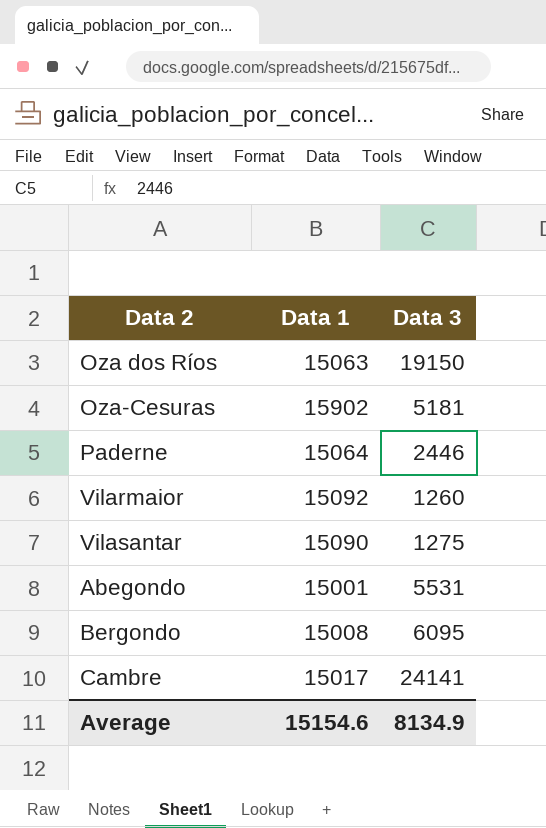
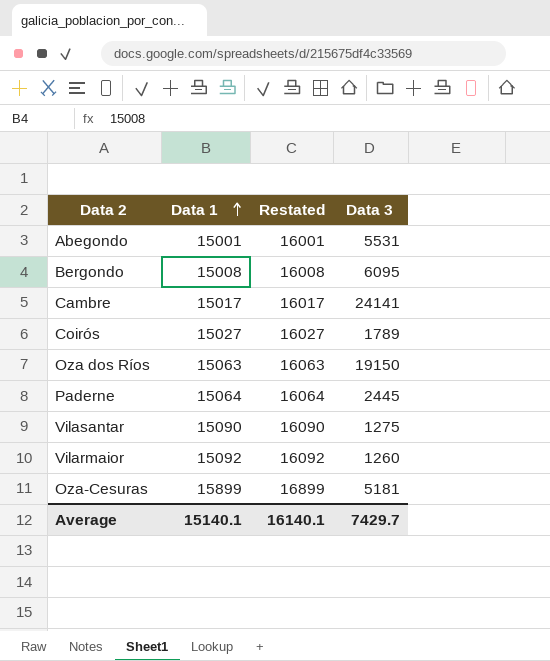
row order: none -> Data 1 ascending
column Restated | formula: none -> [Data 1] + 1000
row Coirós: none -> 15027 | 16027 | 1789
Paderne | Data 3: 2446 -> 2445
Oza-Cesuras | Data 1: 15902 -> 15899
Average | Data 1: 15154.6 -> 15140.1
Average | Data 3: 8134.9 -> 7429.7

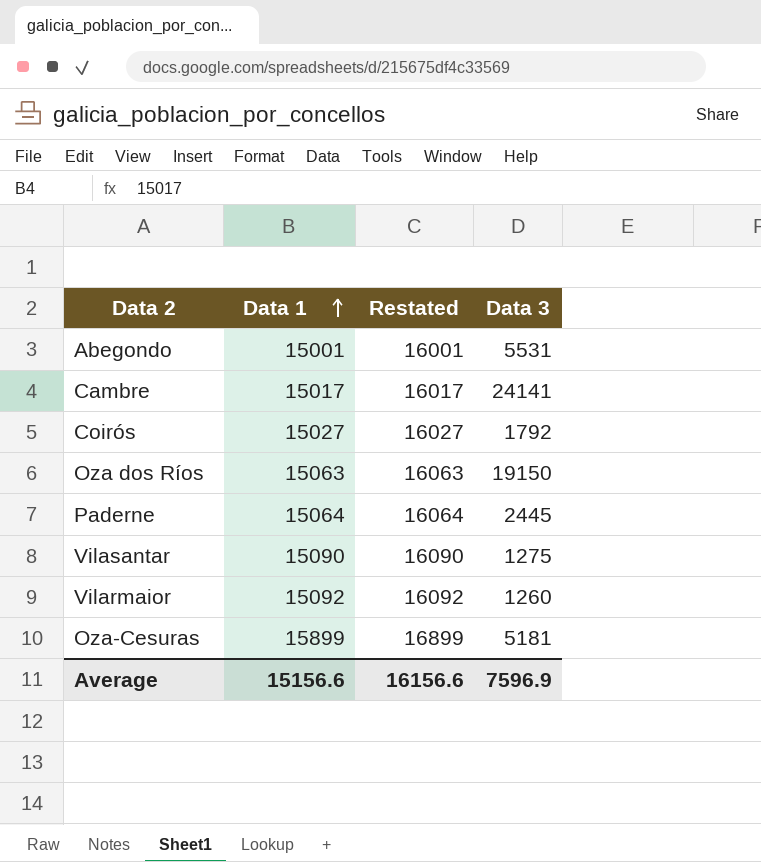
row Bergondo: 15008 | 16008 | 6095 -> none
Coirós | Data 3: 1789 -> 1792
Average | Data 1: 15140.1 -> 15156.6
Average | Restated: 16140.1 -> 16156.6
Average | Data 3: 7429.7 -> 7596.9

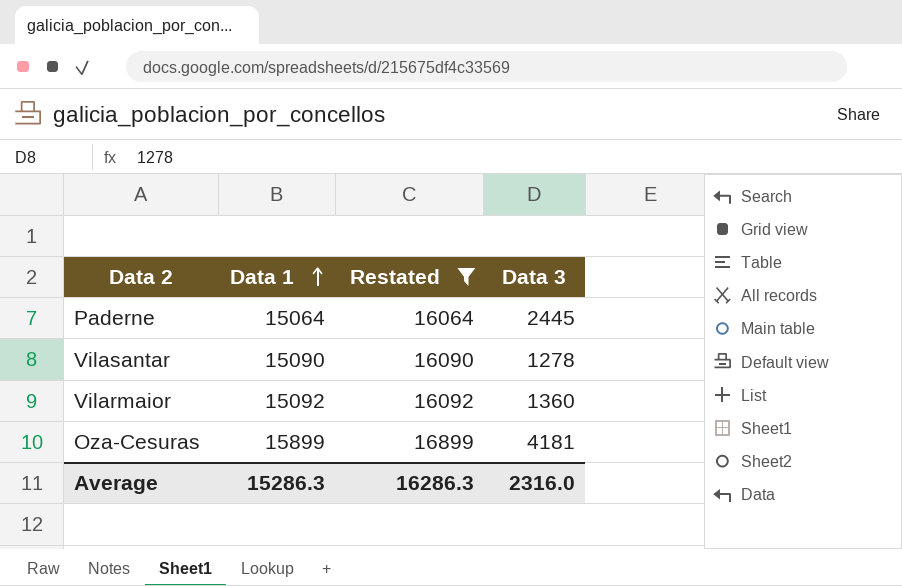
filter: none -> Restated >= 16064
Vilasantar | Data 3: 1275 -> 1278
Vilarmaior | Data 3: 1260 -> 1360
Oza-Cesuras | Data 3: 5181 -> 4181
Average | Data 1: 15156.6 -> 15286.3
Average | Restated: 16156.6 -> 16286.3
Average | Data 3: 7596.9 -> 2316.0

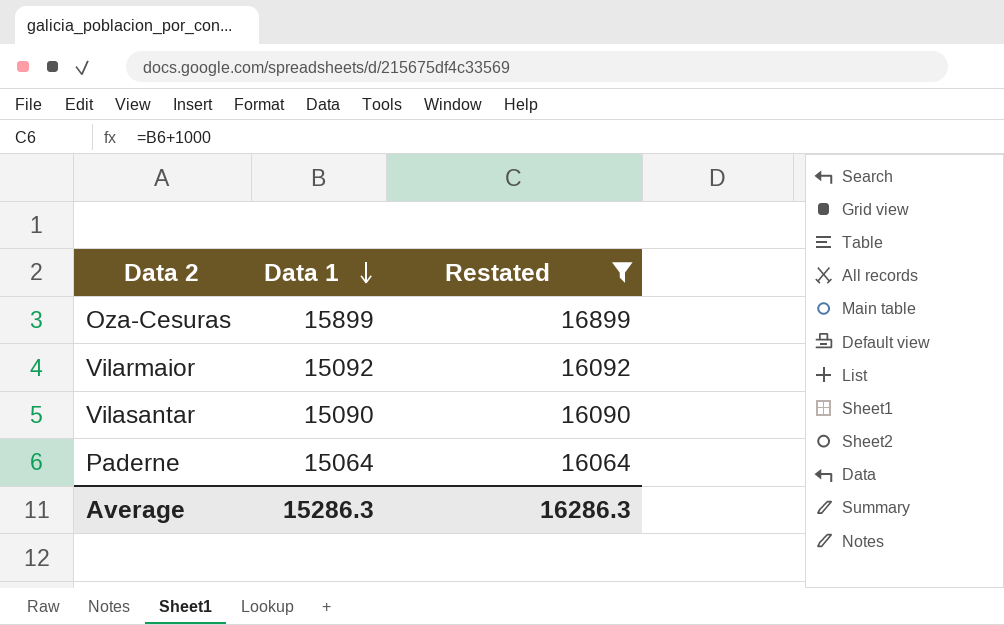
row order: Data 1 ascending -> Data 1 descending
column Data 3 | position: 4 -> none

